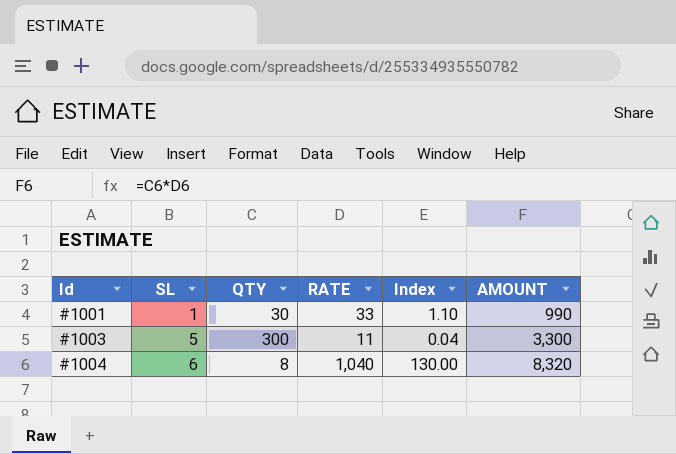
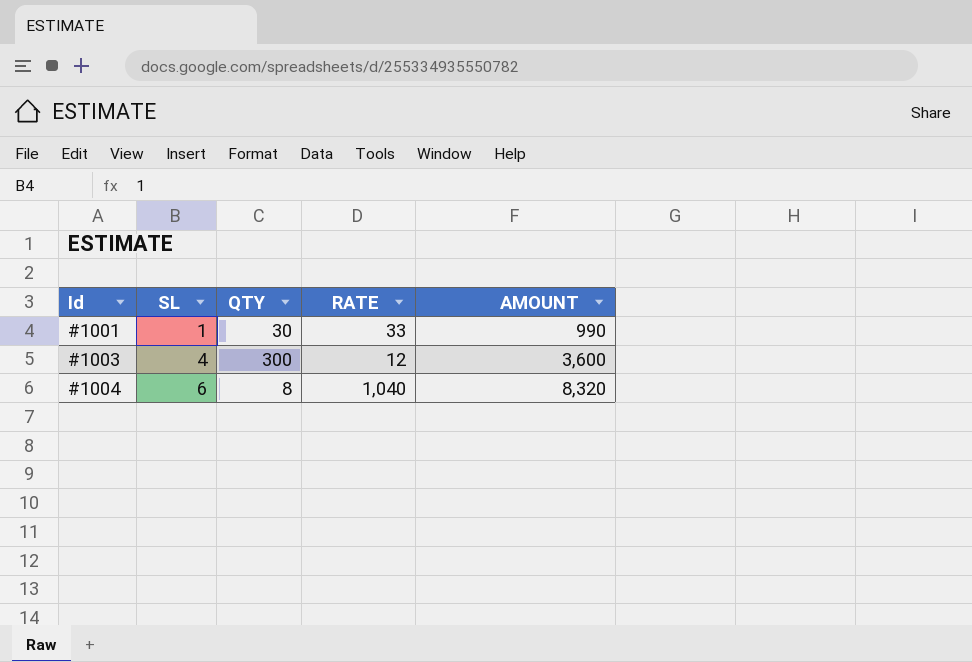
column Index | formula: [RATE] / [QTY] -> none
#1003 | SL: 5 -> 4
#1003 | RATE: 11 -> 12
#1003 | AMOUNT: 3,300 -> 3,600

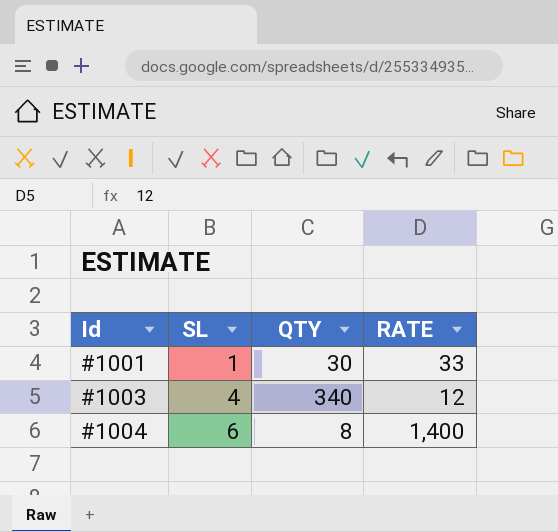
column AMOUNT | formula: [QTY] * [RATE] -> none
#1003 | QTY: 300 -> 340
#1004 | RATE: 1,040 -> 1,400

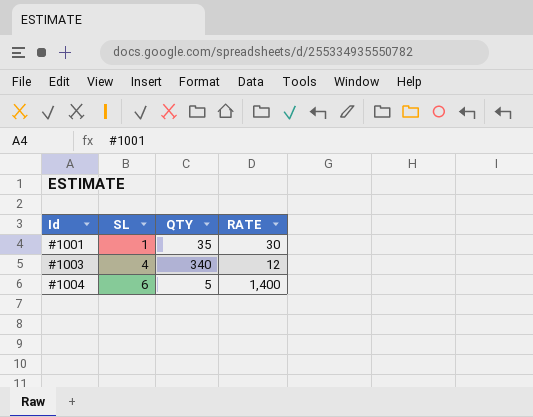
#1001 | QTY: 30 -> 35
#1001 | RATE: 33 -> 30
#1004 | QTY: 8 -> 5

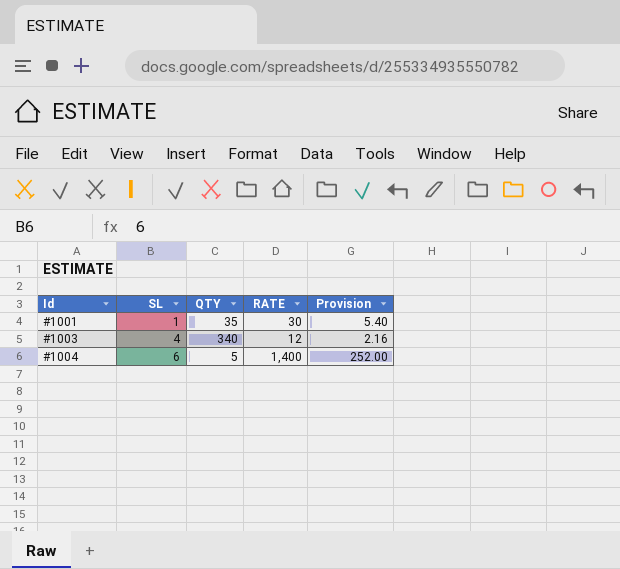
column Provision | formula: none -> [RATE] * 0.18

